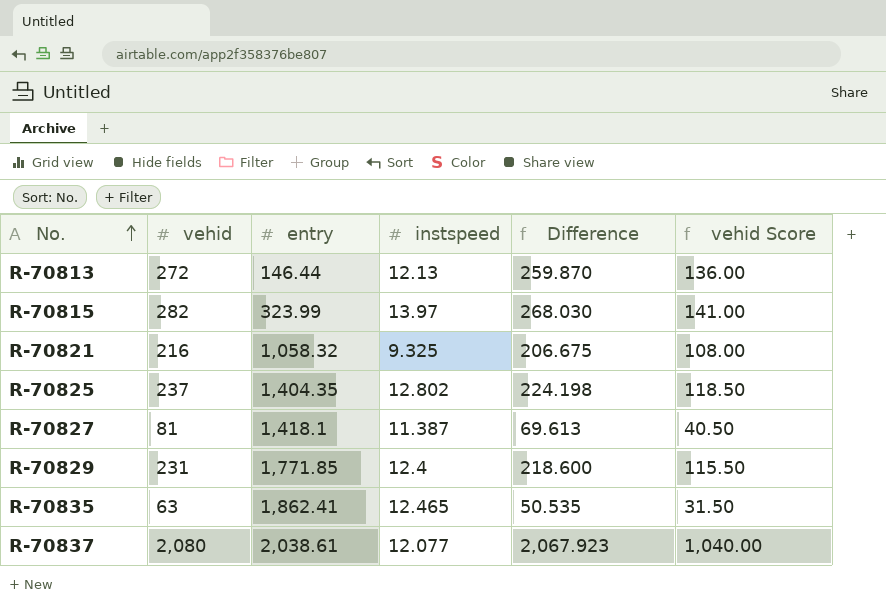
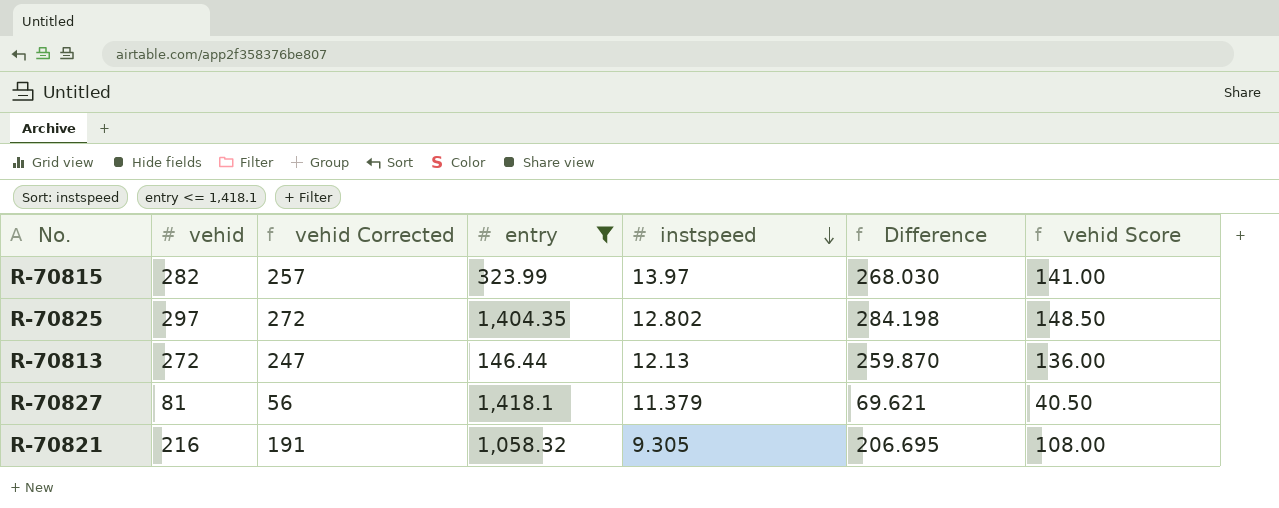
filter: none -> entry <= 1,418.1
row order: No. ascending -> instspeed descending
column vehid Corrected | formula: none -> [vehid] - 25
R-70825 | vehid: 237 -> 297
R-70825 | Difference: 224.198 -> 284.198
R-70825 | vehid Score: 118.50 -> 148.50
R-70827 | instspeed: 11.387 -> 11.379
R-70827 | Difference: 69.613 -> 69.621
R-70821 | instspeed: 9.325 -> 9.305
R-70821 | Difference: 206.675 -> 206.695

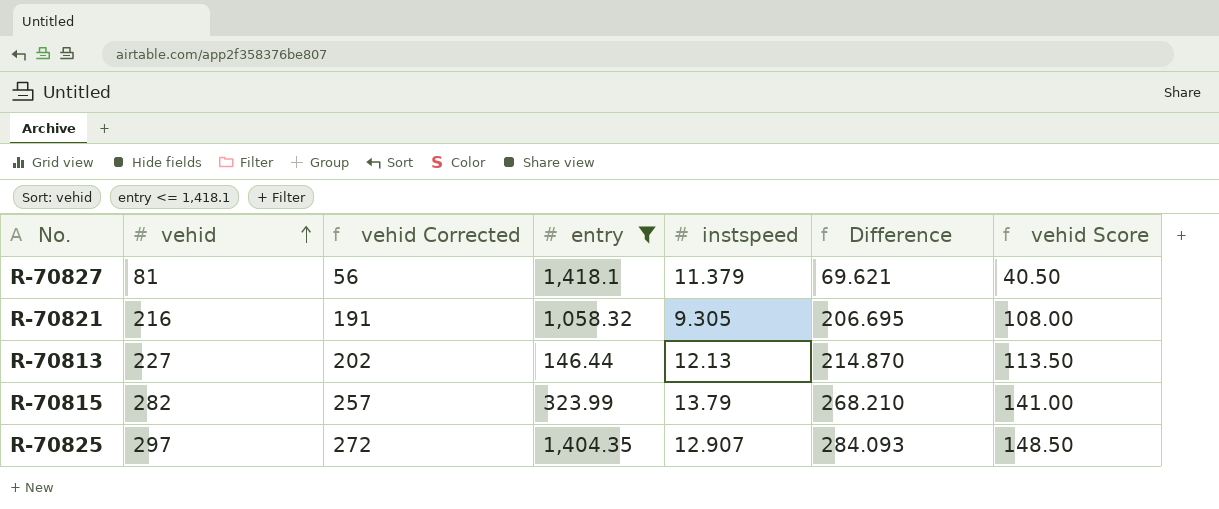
row order: instspeed descending -> vehid ascending
R-70813 | vehid: 272 -> 227
R-70813 | vehid Corrected: 247 -> 202
R-70813 | Difference: 259.870 -> 214.870
R-70813 | vehid Score: 136.00 -> 113.50
R-70815 | instspeed: 13.97 -> 13.79
R-70815 | Difference: 268.030 -> 268.210
R-70825 | instspeed: 12.802 -> 12.907
R-70825 | Difference: 284.198 -> 284.093

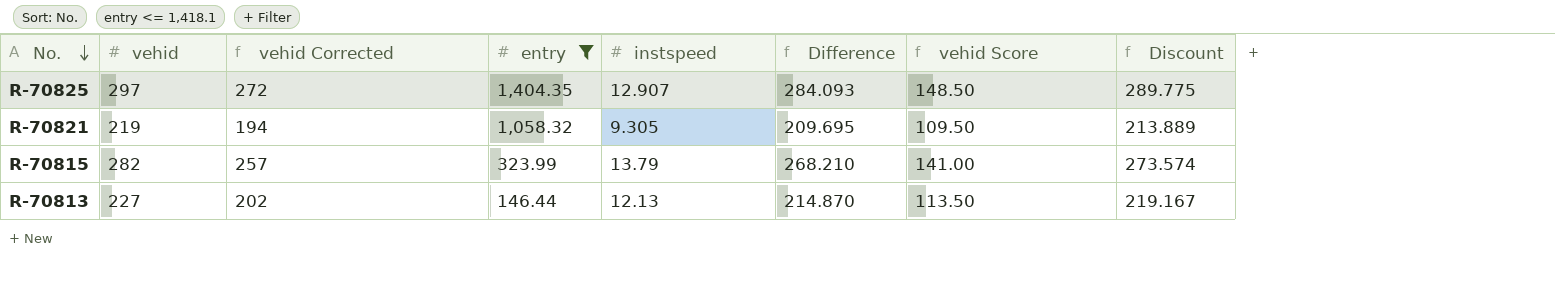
row order: vehid ascending -> No. descending
column Discount | formula: none -> [Difference] * 1.02
row R-70827: 81 | 56 | 1,418.1 | 11.379 | 69.621 | 40.50 -> none
R-70821 | vehid: 216 -> 219
R-70821 | vehid Corrected: 191 -> 194
R-70821 | Difference: 206.695 -> 209.695
R-70821 | vehid Score: 108.00 -> 109.50

